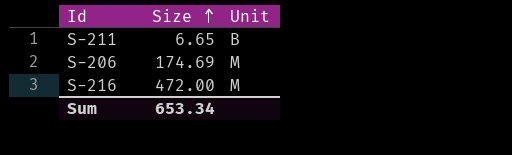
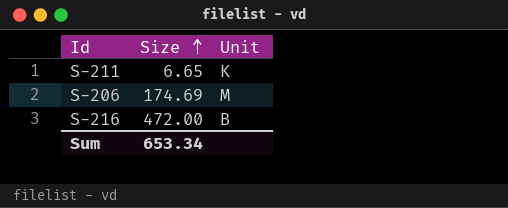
S-211 | Unit: B -> K
S-216 | Unit: M -> B

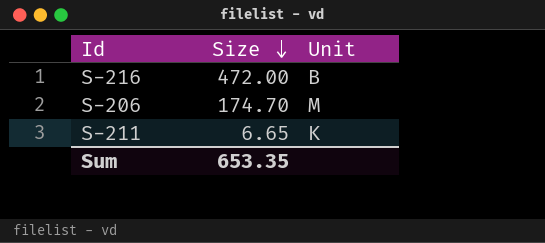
row order: Size ascending -> Size descending
S-206 | Size: 174.69 -> 174.70
Sum | Size: 653.34 -> 653.35

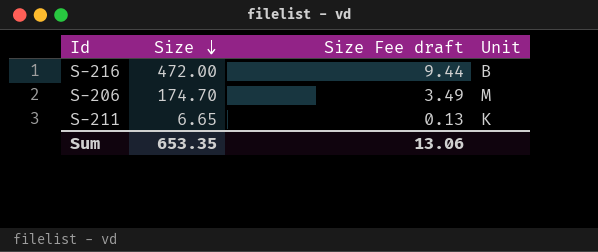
column Size Fee draft | formula: none -> [Size] * 0.02

